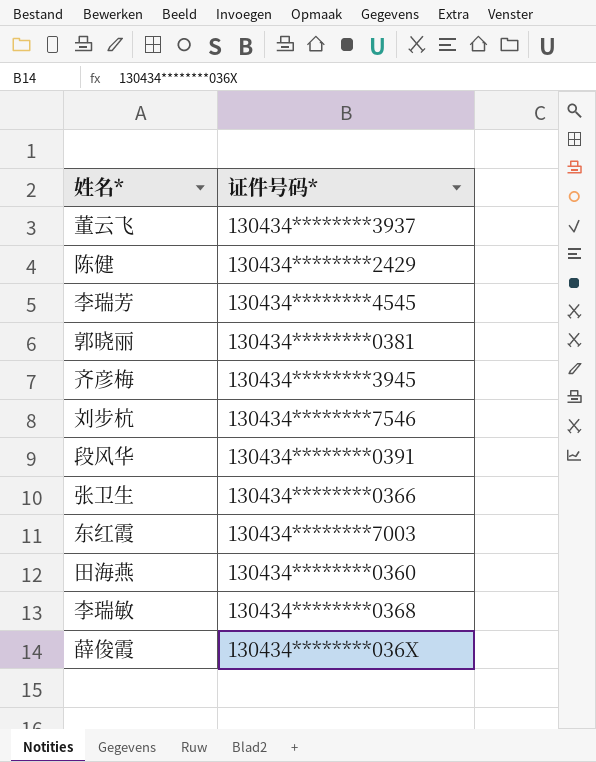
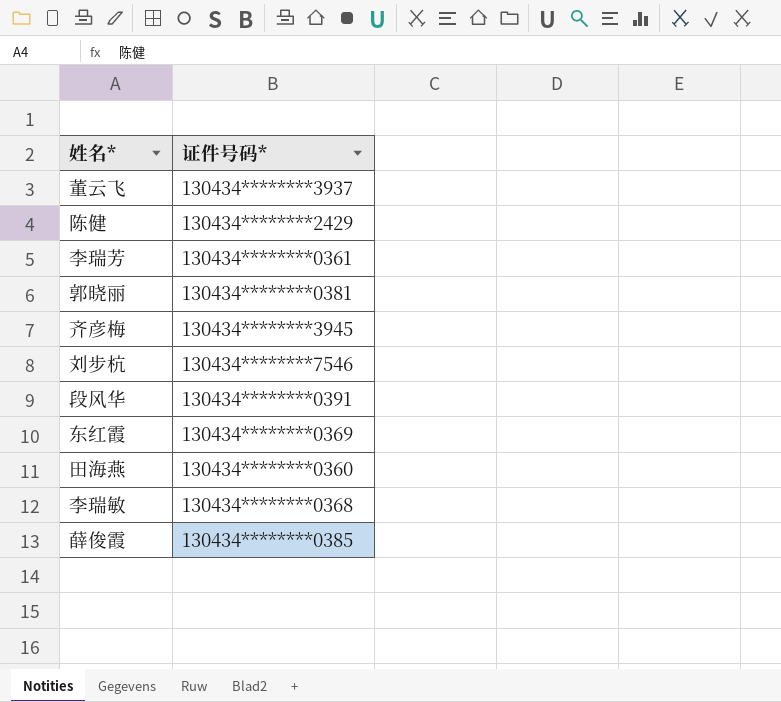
row 张卫生: 130434********0366 -> none
李瑞芳 | 证件号码*: 130434********4545 -> 130434********0361
东红霞 | 证件号码*: 130434********7003 -> 130434********0369
薛俊霞 | 证件号码*: 130434********036X -> 130434********0385

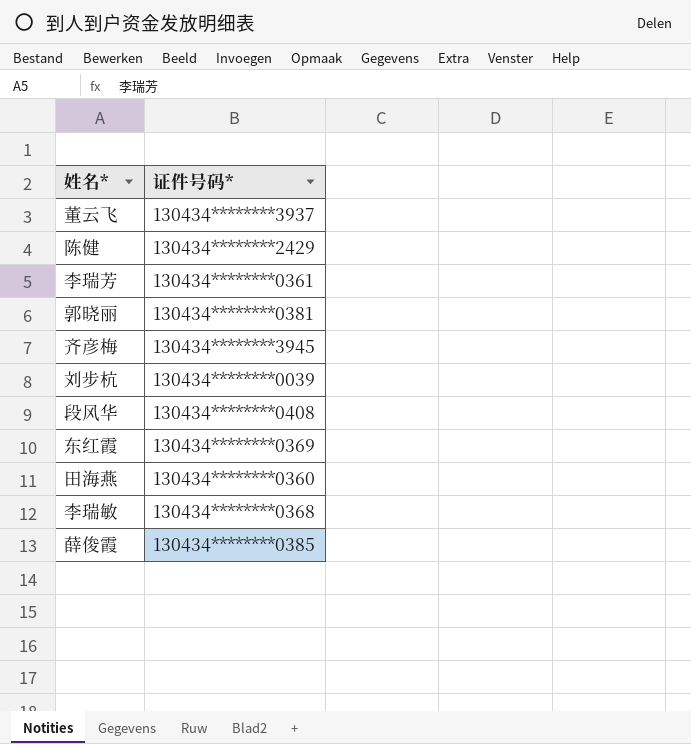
刘步杭 | 证件号码*: 130434********7546 -> 130434********0039
段风华 | 证件号码*: 130434********0391 -> 130434********0408

